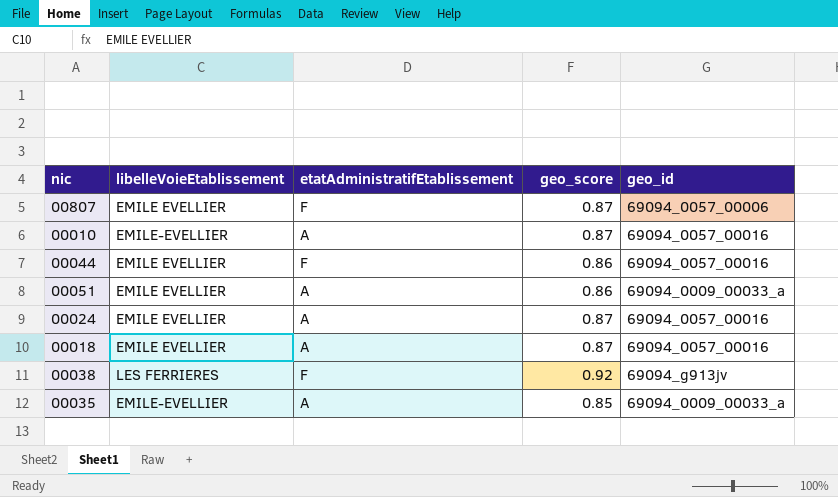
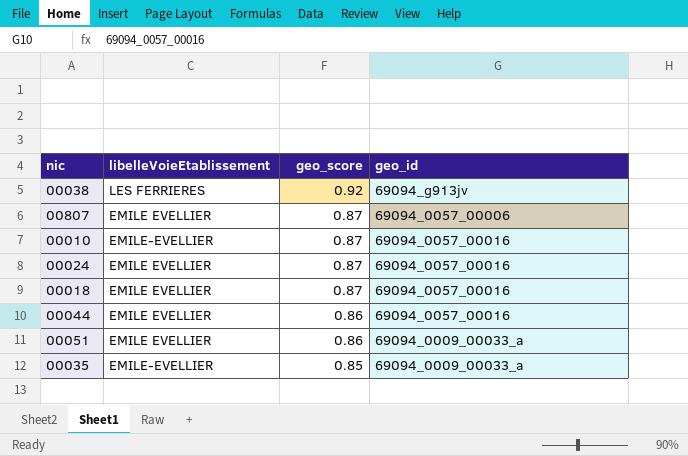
row order: none -> geo_score descending
column etatAdministratifEtablissement | position: 3 -> none

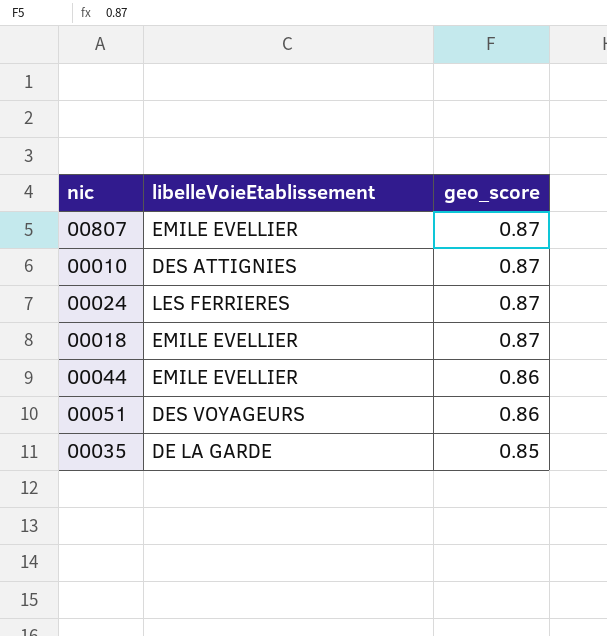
column geo_id | position: 4 -> none
row 00038: LES FERRIERES | 0.92 | 69094_g913jv -> none
00010 | libelleVoieEtablissement: EMILE-EVELLIER -> DES ATTIGNIES
00024 | libelleVoieEtablissement: EMILE EVELLIER -> LES FERRIERES
00051 | libelleVoieEtablissement: EMILE EVELLIER -> DES VOYAGEURS
00035 | libelleVoieEtablissement: EMILE-EVELLIER -> DE LA GARDE

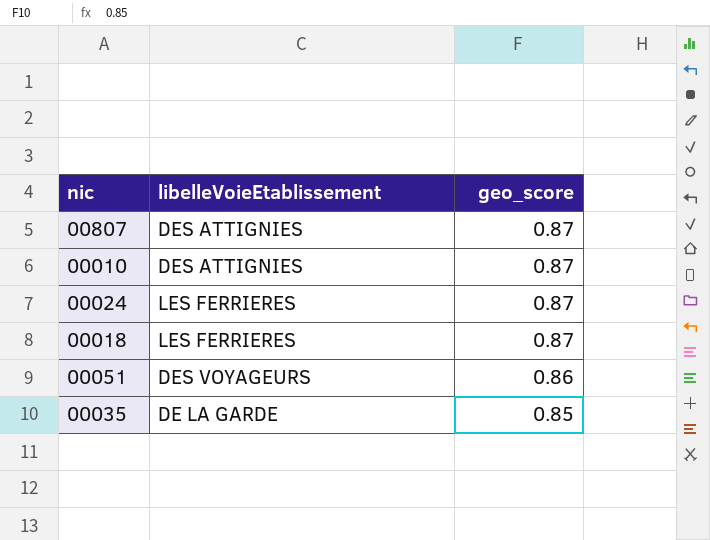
row 00044: EMILE EVELLIER | 0.86 -> none
00807 | libelleVoieEtablissement: EMILE EVELLIER -> DES ATTIGNIES
00018 | libelleVoieEtablissement: EMILE EVELLIER -> LES FERRIERES

